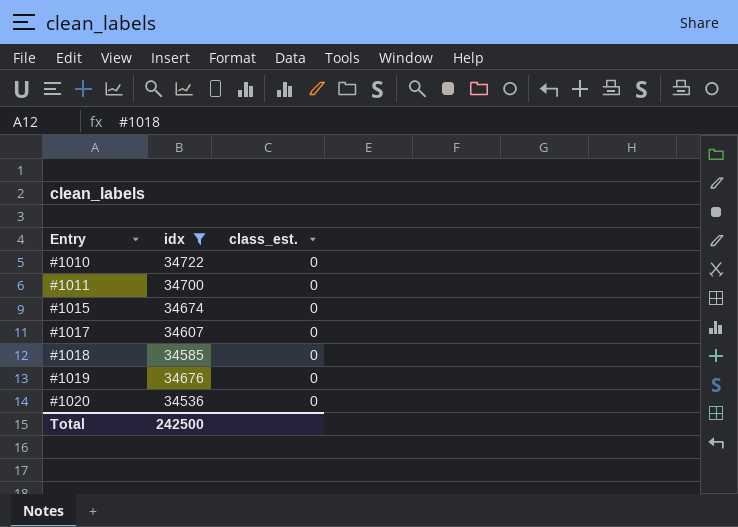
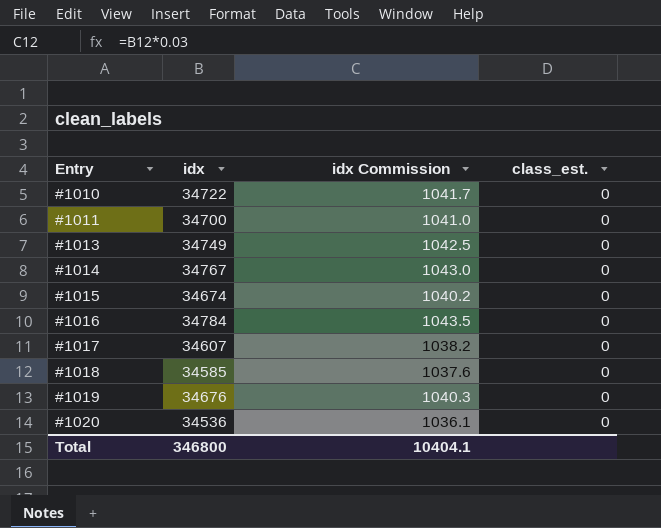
filter: idx <= 34722 -> none
column idx Commission | formula: none -> [idx] * 0.03
Total | idx: 242500 -> 346800

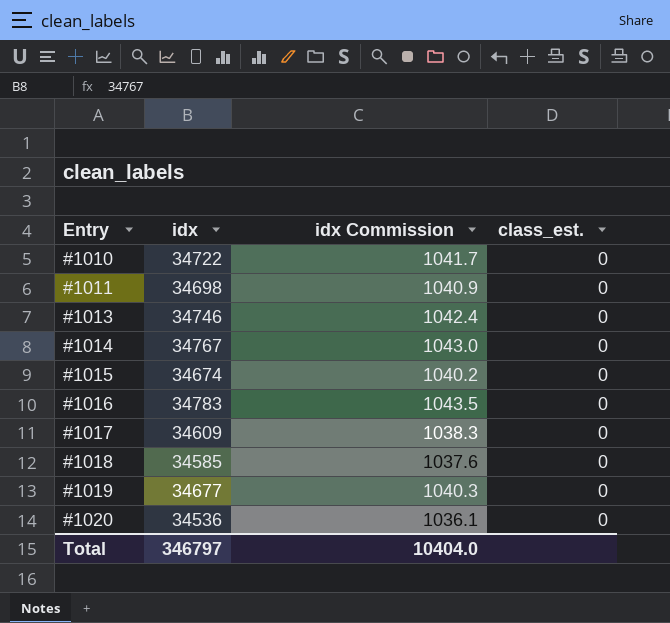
#1011 | idx: 34700 -> 34698
#1011 | idx Commission: 1041.0 -> 1040.9
#1013 | idx: 34749 -> 34746
#1013 | idx Commission: 1042.5 -> 1042.4
#1016 | idx: 34784 -> 34783
#1017 | idx: 34607 -> 34609
#1017 | idx Commission: 1038.2 -> 1038.3
#1019 | idx: 34676 -> 34677
Total | idx: 346800 -> 346797
Total | idx Commission: 10404.1 -> 10404.0

